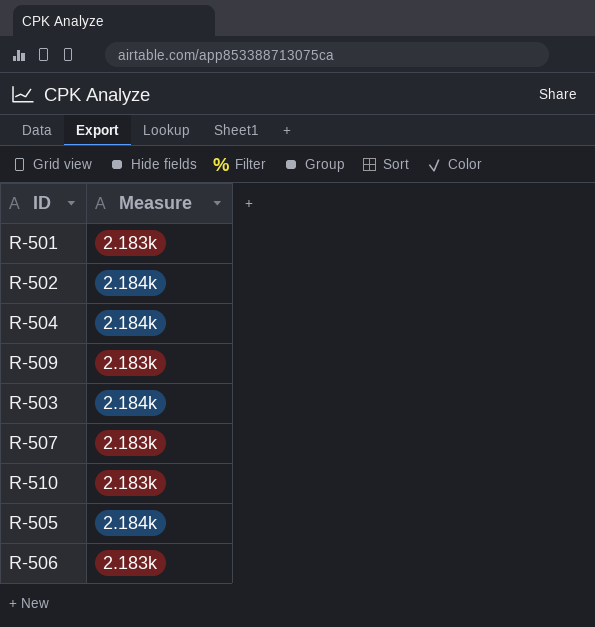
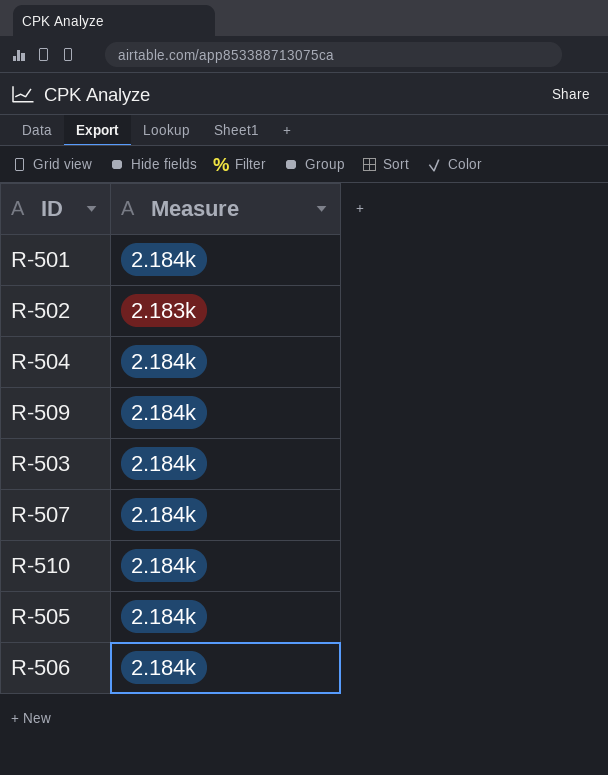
R-501 | Measure: 2.183k -> 2.184k
R-502 | Measure: 2.184k -> 2.183k
R-509 | Measure: 2.183k -> 2.184k
R-507 | Measure: 2.183k -> 2.184k
R-510 | Measure: 2.183k -> 2.184k
R-506 | Measure: 2.183k -> 2.184k

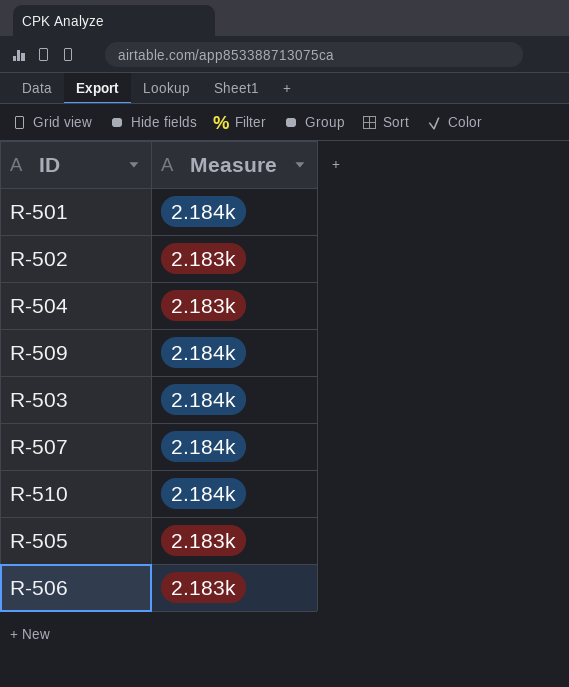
R-504 | Measure: 2.184k -> 2.183k
R-505 | Measure: 2.184k -> 2.183k
R-506 | Measure: 2.184k -> 2.183k

